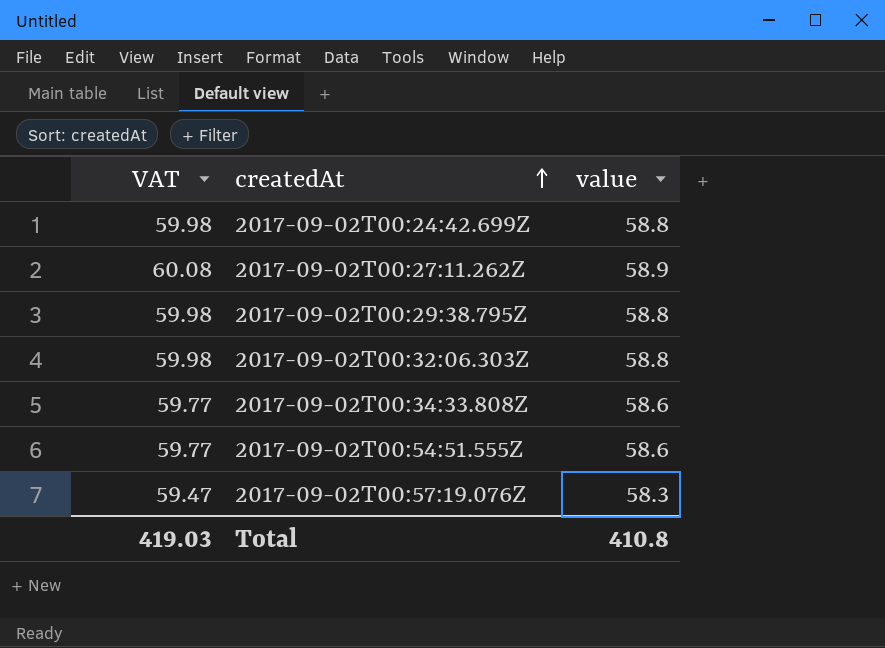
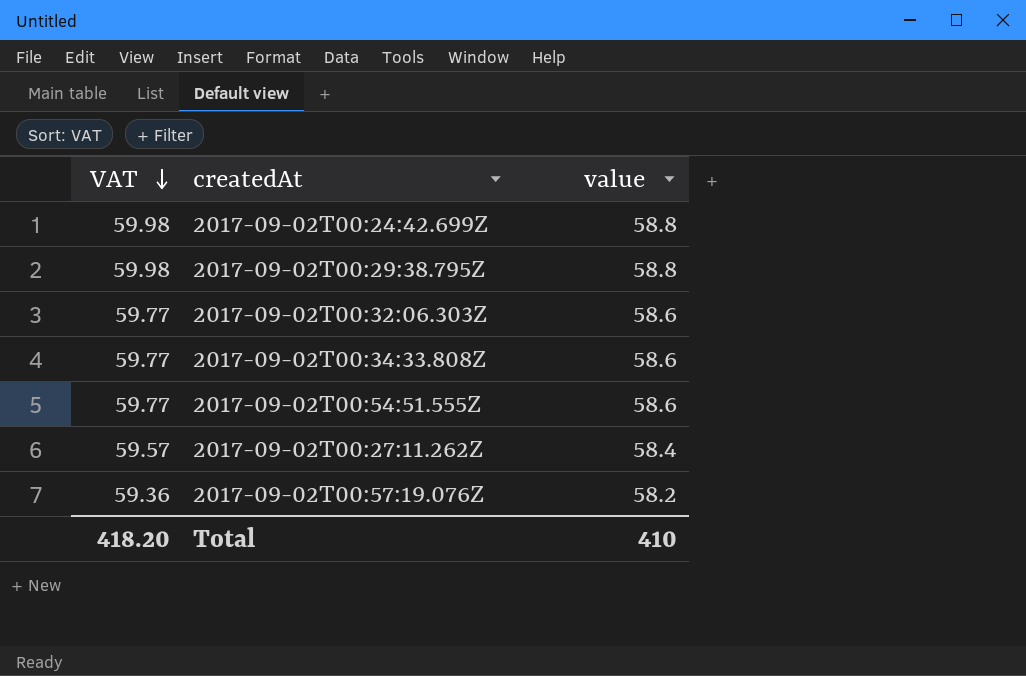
row order: createdAt ascending -> VAT descending
2017-09-02T00:32:06.303Z | VAT: 59.98 -> 59.77
2017-09-02T00:32:06.303Z | value: 58.8 -> 58.6
2017-09-02T00:27:11.262Z | VAT: 60.08 -> 59.57
2017-09-02T00:27:11.262Z | value: 58.9 -> 58.4
2017-09-02T00:57:19.076Z | VAT: 59.47 -> 59.36
2017-09-02T00:57:19.076Z | value: 58.3 -> 58.2
Total | VAT: 419.03 -> 418.20
Total | value: 410.8 -> 410

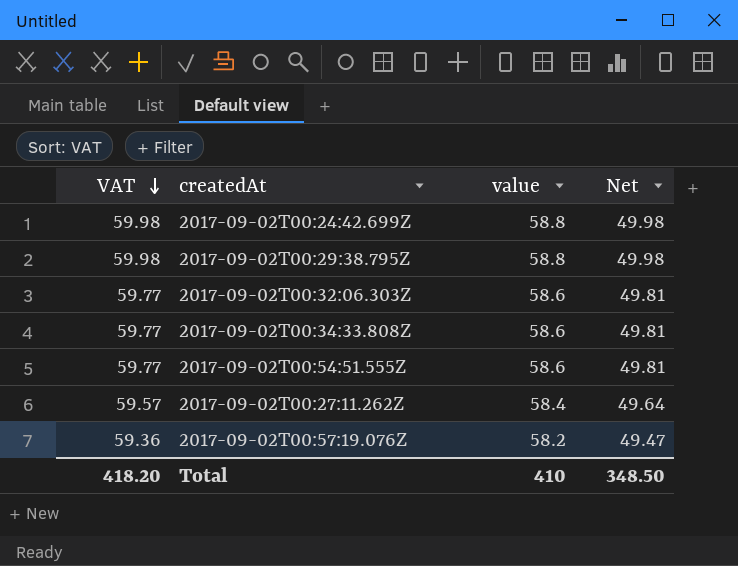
column Net | formula: none -> [value] * 0.85

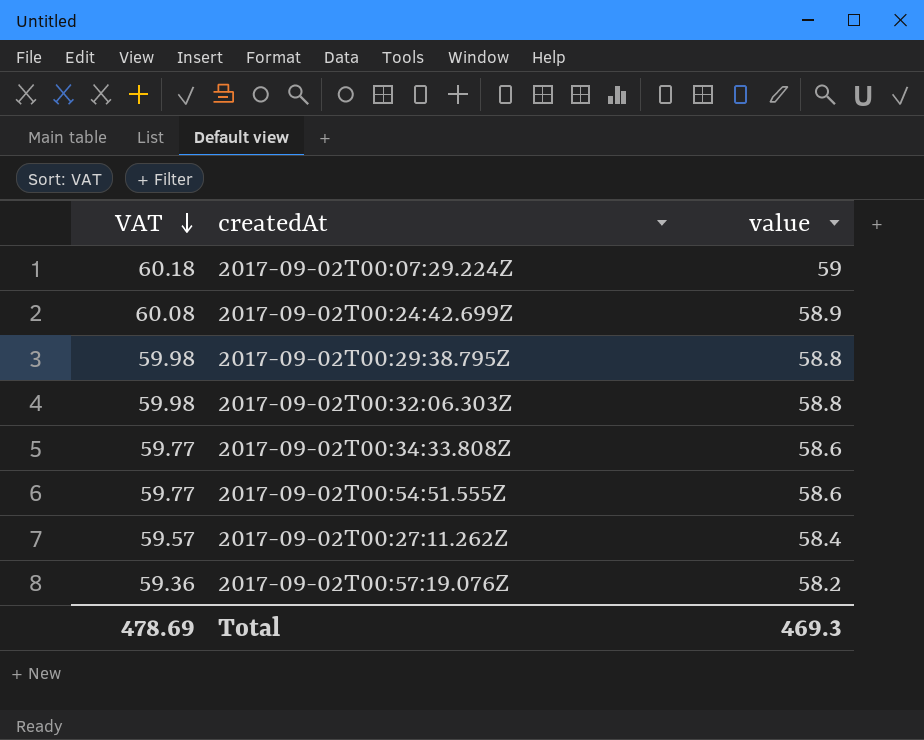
column Net | formula: [value] * 0.85 -> none
row 2017-09-02T00:07:29.224Z: none -> 60.18 | 59
2017-09-02T00:24:42.699Z | VAT: 59.98 -> 60.08
2017-09-02T00:24:42.699Z | value: 58.8 -> 58.9
2017-09-02T00:32:06.303Z | VAT: 59.77 -> 59.98
2017-09-02T00:32:06.303Z | value: 58.6 -> 58.8
Total | VAT: 418.20 -> 478.69
Total | value: 410 -> 469.3

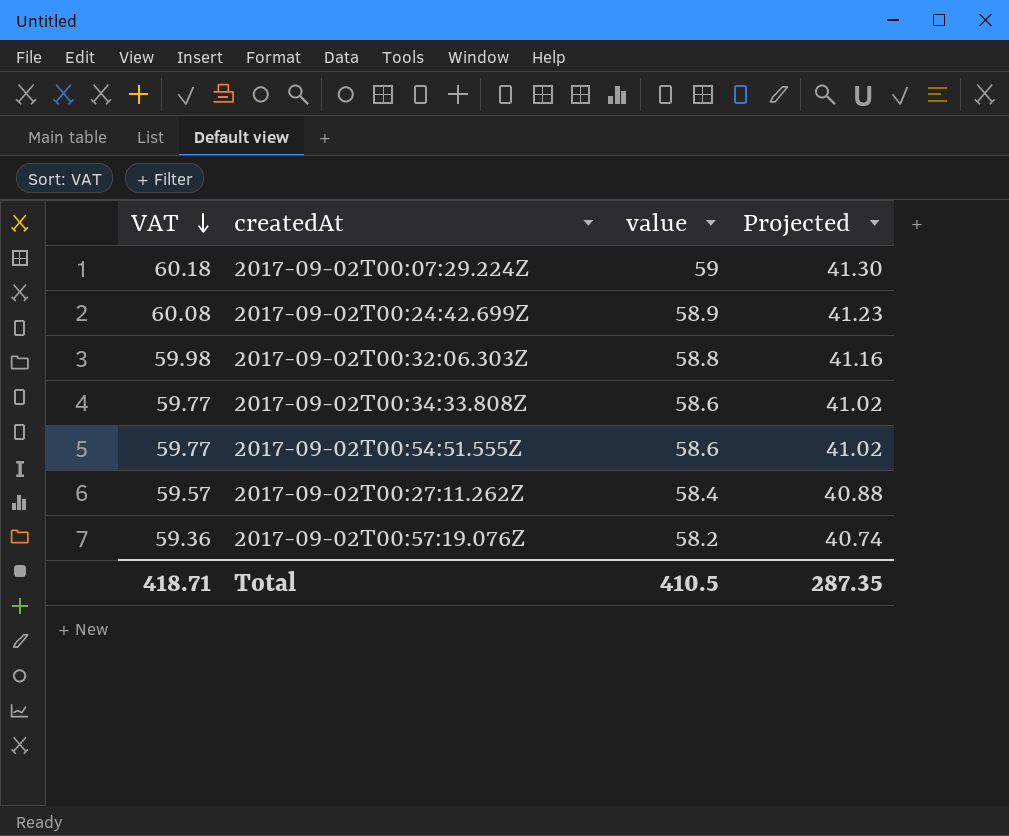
column Projected | formula: none -> [value] * 0.7
row 2017-09-02T00:29:38.795Z: 59.98 | 58.8 -> none
Total | VAT: 478.69 -> 418.71
Total | value: 469.3 -> 410.5

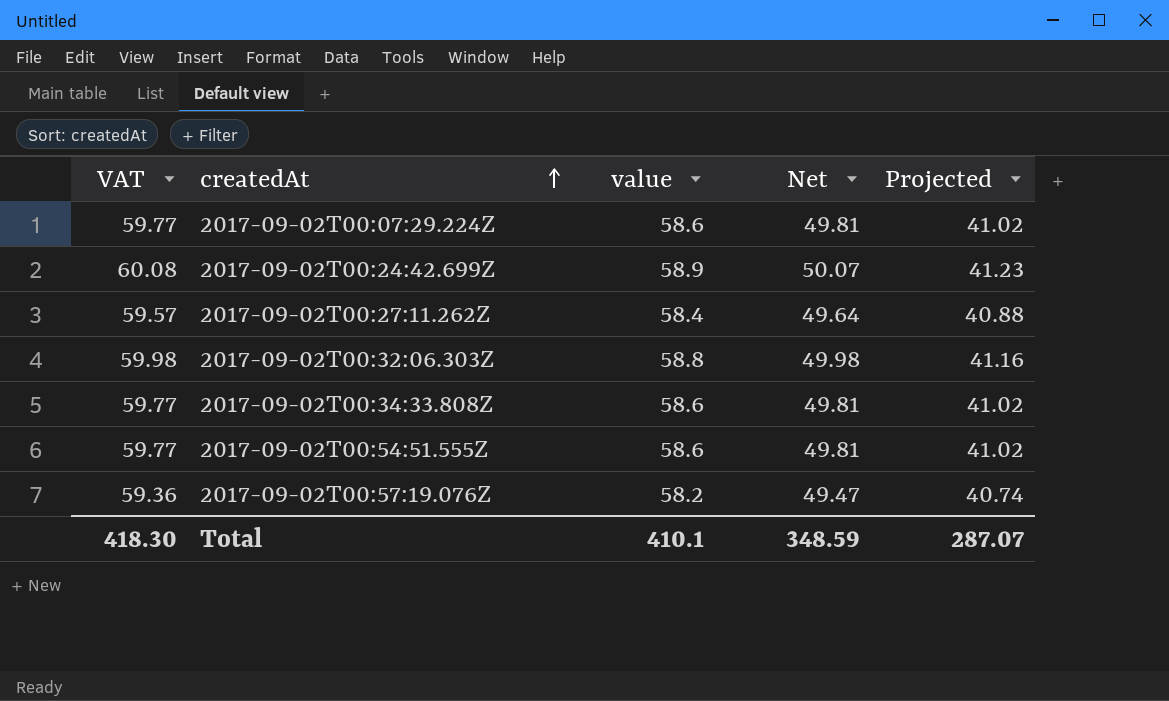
row order: VAT descending -> createdAt ascending
column Net | formula: none -> [value] * 0.85
2017-09-02T00:07:29.224Z | VAT: 60.18 -> 59.77
2017-09-02T00:07:29.224Z | value: 59 -> 58.6
2017-09-02T00:07:29.224Z | Projected: 41.30 -> 41.02
Total | VAT: 418.71 -> 418.30
Total | value: 410.5 -> 410.1
Total | Projected: 287.35 -> 287.07

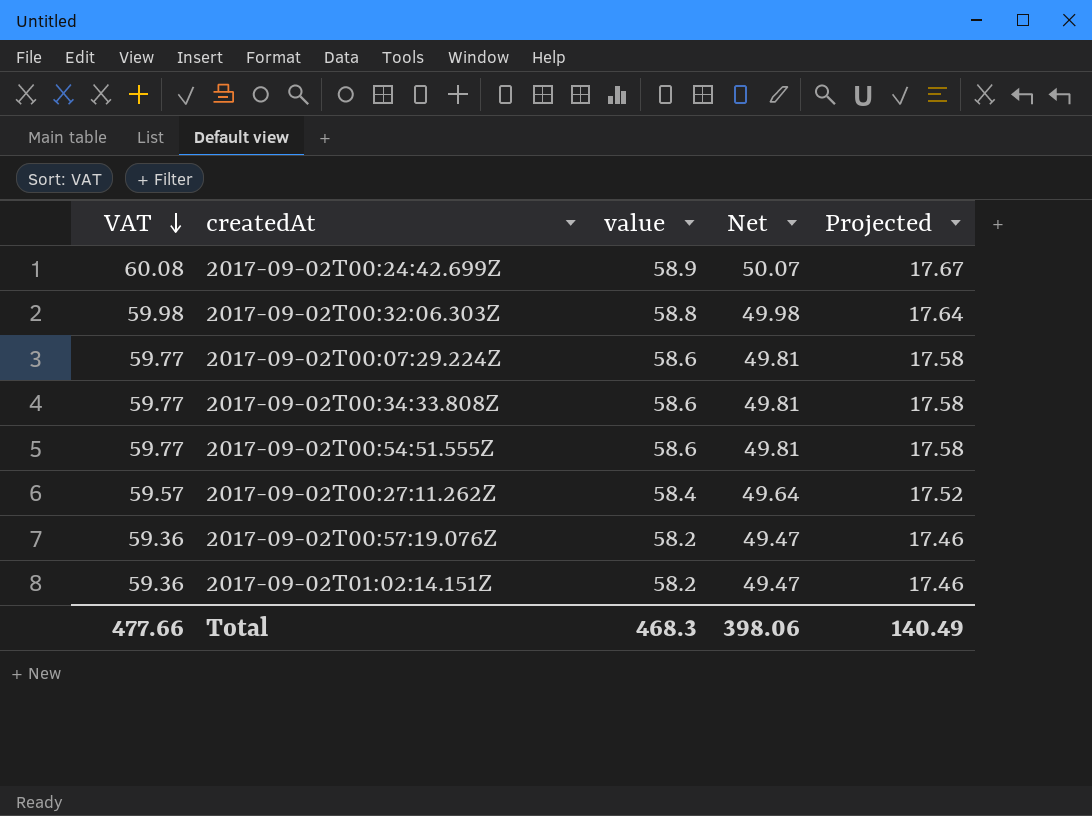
row order: createdAt ascending -> VAT descending
column Projected | formula: [value] * 0.7 -> [value] * 0.3
row 2017-09-02T01:02:14.151Z: none -> 59.36 | 58.2 | 49.47 | 17.46
Total | VAT: 418.30 -> 477.66
Total | value: 410.1 -> 468.3
Total | Net: 348.59 -> 398.06
Total | Projected: 287.07 -> 140.49

